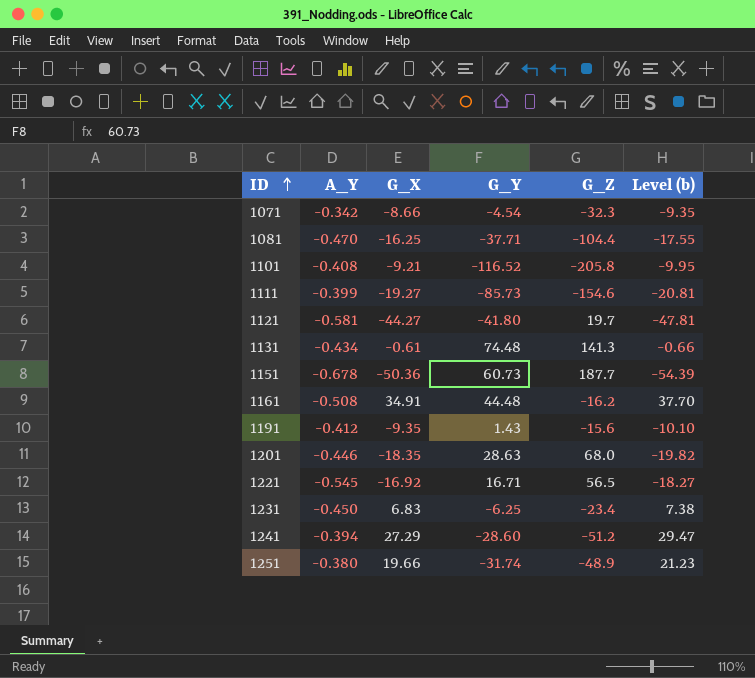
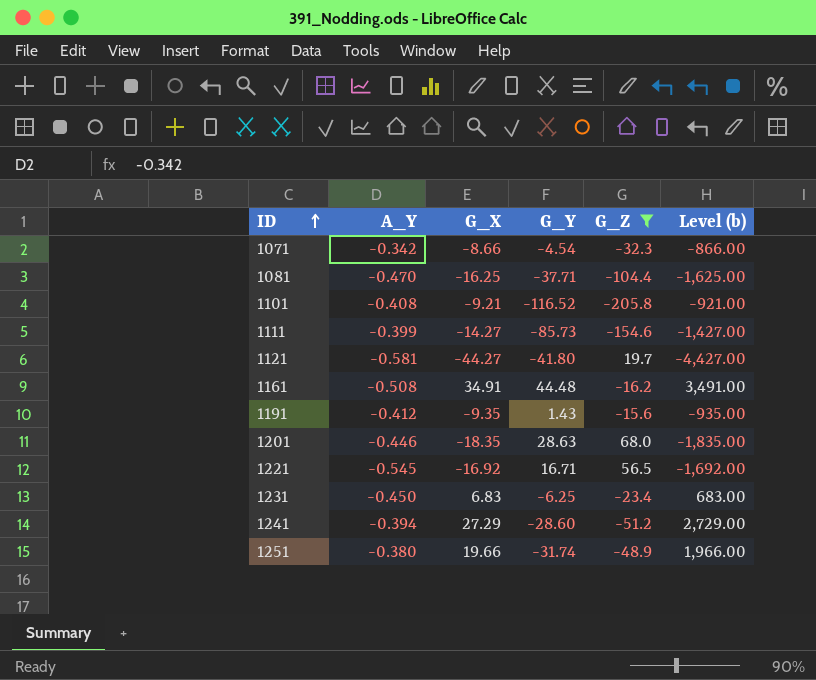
filter: none -> G_Z <= 68.0
column Level (b) | formula: [G_X] * 1.08 -> [G_X] * 100
1111 | G_X: -19.27 -> -14.27

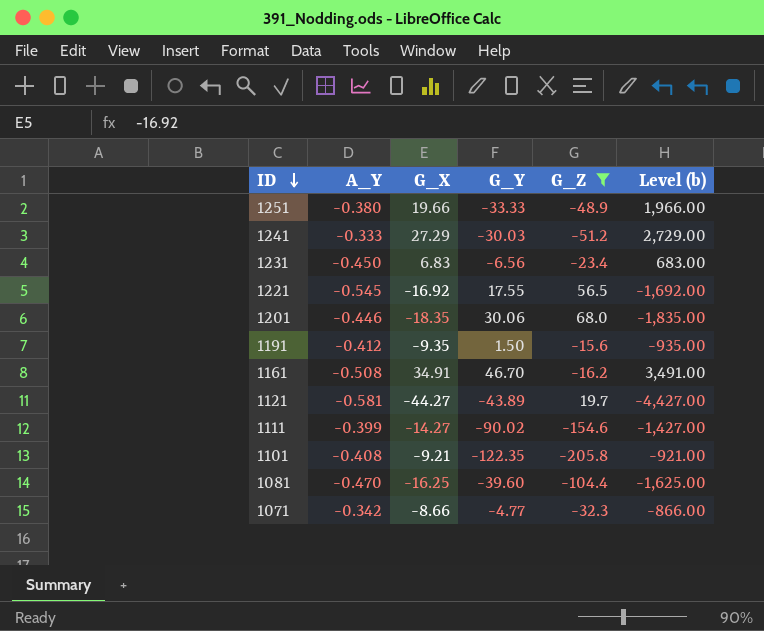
row order: ID ascending -> ID descending
1251 | G_Y: -31.74 -> -33.33
1241 | A_Y: -0.394 -> -0.333
1241 | G_Y: -28.60 -> -30.03
1231 | G_Y: -6.25 -> -6.56
1221 | G_Y: 16.71 -> 17.55
1201 | G_Y: 28.63 -> 30.06
1191 | G_Y: 1.43 -> 1.50
1161 | G_Y: 44.48 -> 46.70
1121 | G_Y: -41.80 -> -43.89
1111 | G_Y: -85.73 -> -90.02
1101 | G_Y: -116.52 -> -122.35
1081 | G_Y: -37.71 -> -39.60
1071 | G_Y: -4.54 -> -4.77

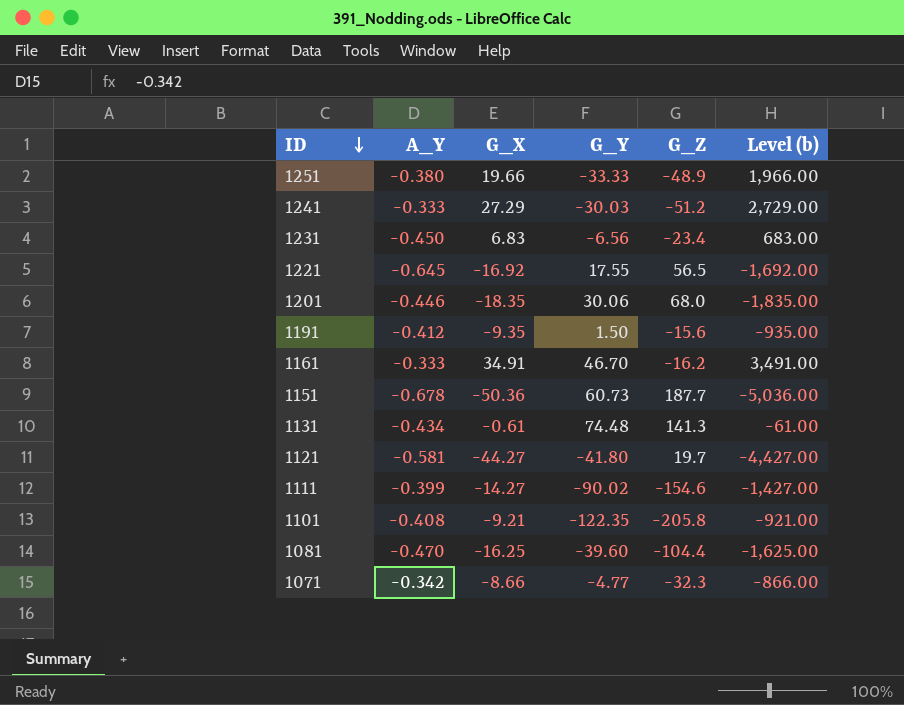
filter: G_Z <= 68.0 -> none
1221 | A_Y: -0.545 -> -0.645
1161 | A_Y: -0.508 -> -0.333
1121 | G_Y: -43.89 -> -41.80

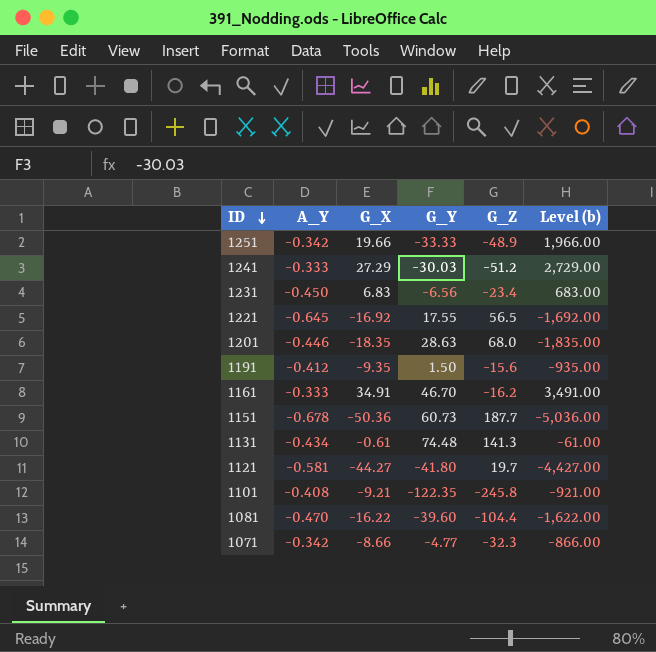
row 1111: -0.399 | -14.27 | -90.02 | -154.6 | -1,427.00 -> none
1251 | A_Y: -0.380 -> -0.342
1201 | G_Y: 30.06 -> 28.63
1101 | G_Z: -205.8 -> -245.8
1081 | G_X: -16.25 -> -16.22
1081 | Level (b): -1,625.00 -> -1,622.00

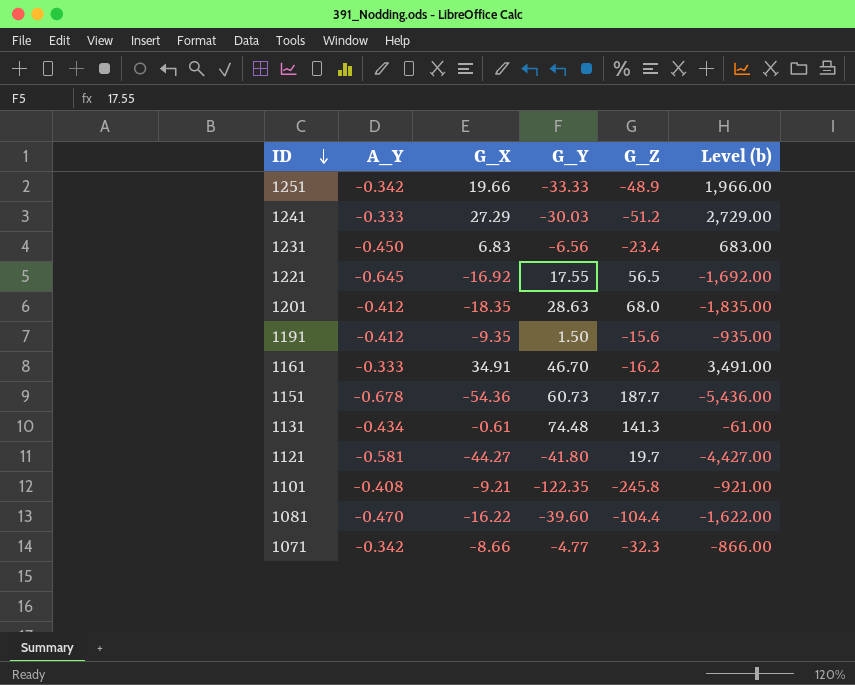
1201 | A_Y: -0.446 -> -0.412
1151 | G_X: -50.36 -> -54.36
1151 | Level (b): -5,036.00 -> -5,436.00

